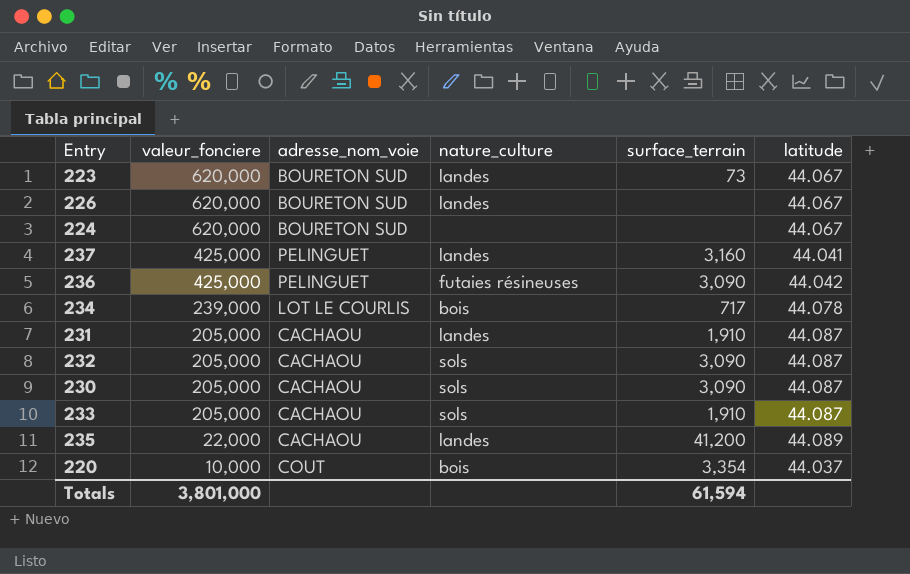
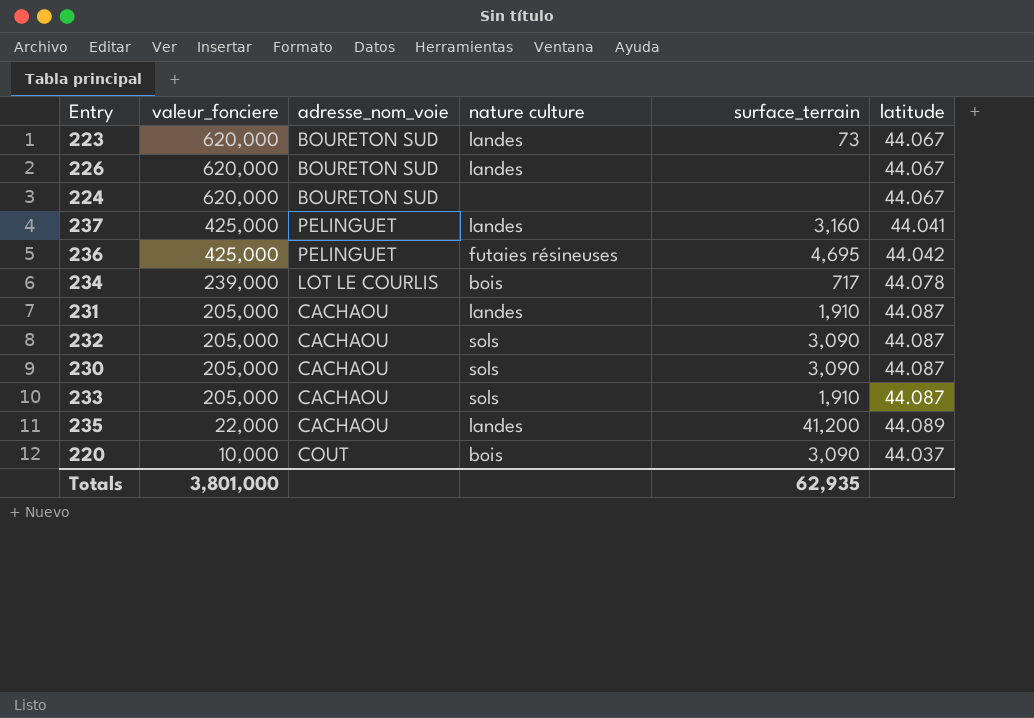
column name: nature_culture -> nature culture
236 | surface_terrain: 3,090 -> 4,695
220 | surface_terrain: 3,354 -> 3,090
Totals | surface_terrain: 61,594 -> 62,935

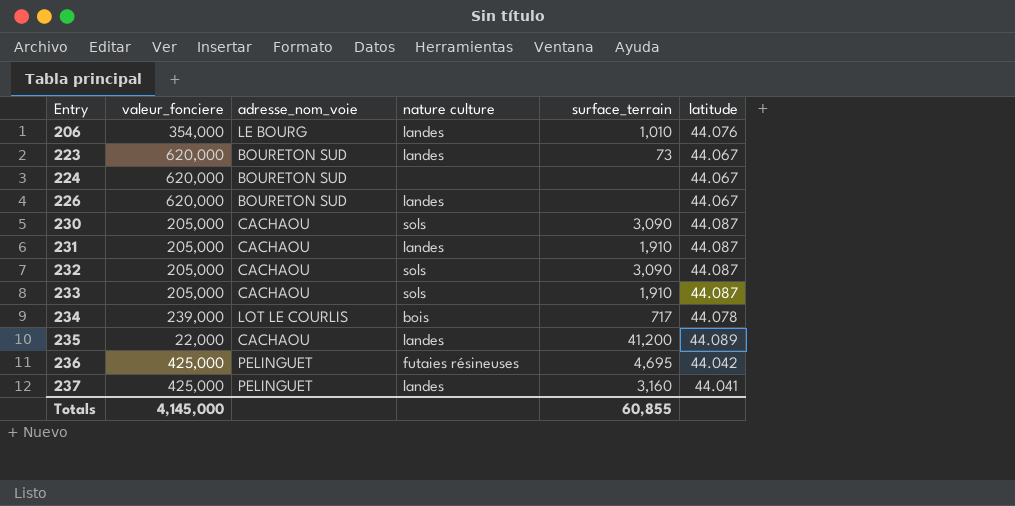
row order: valeur_fonciere descending -> Entry ascending
row 220: 10,000 | COUT | bois | 3,090 | 44.037 -> none
row 206: none -> 354,000 | LE BOURG | landes | 1,010 | 44.076
Totals | valeur_fonciere: 3,801,000 -> 4,145,000
Totals | surface_terrain: 62,935 -> 60,855

